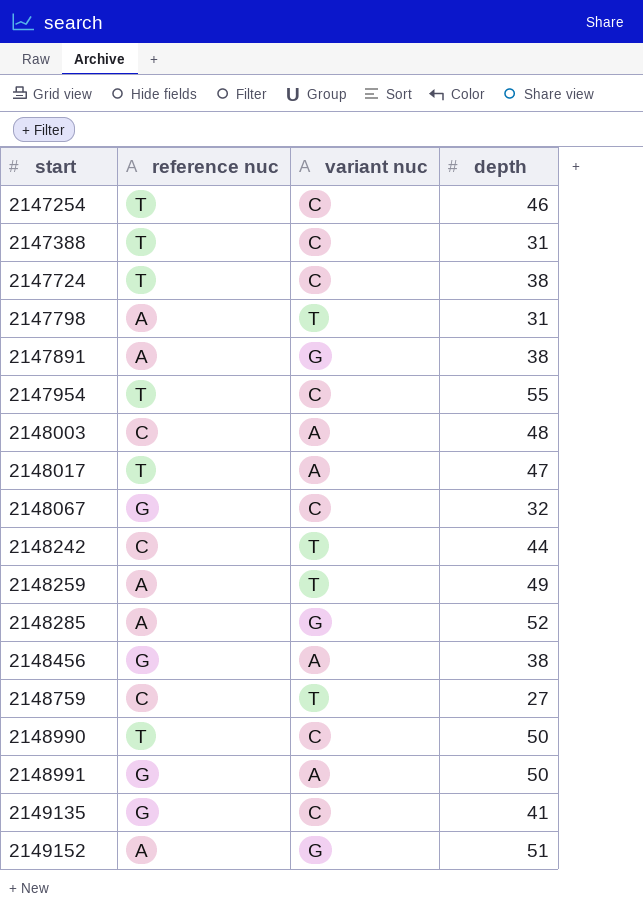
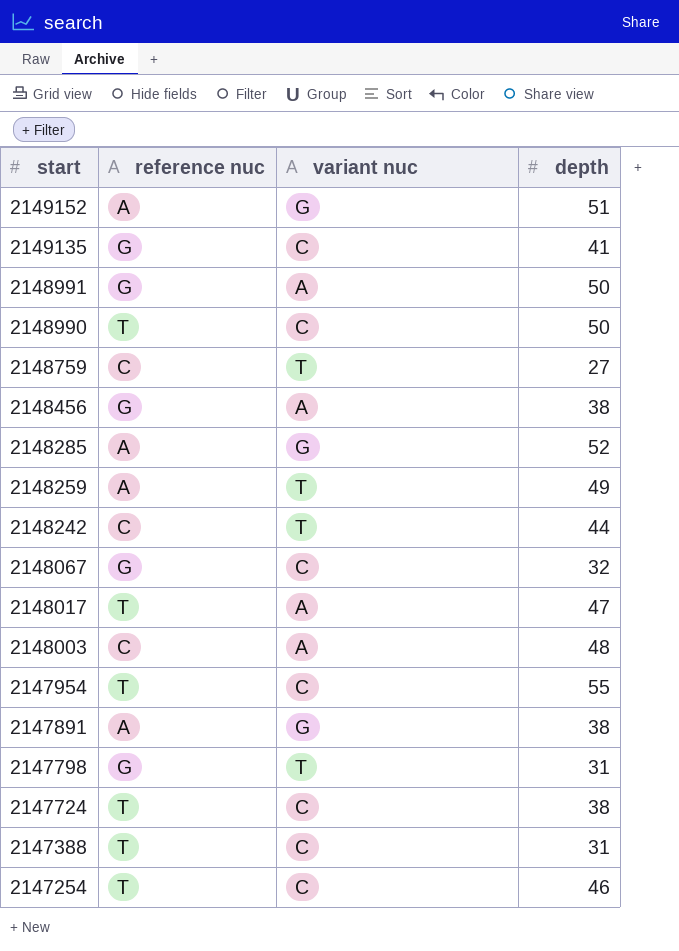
row order: start ascending -> start descending
2147798 | reference nuc: A -> G

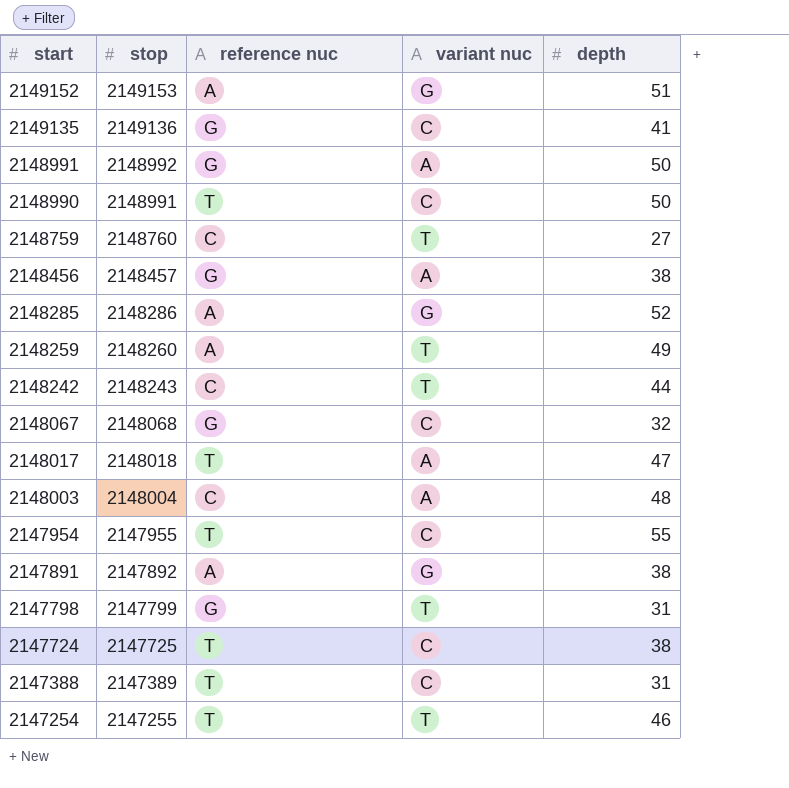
column stop | position: none -> 2
2147254 | variant nuc: C -> T

